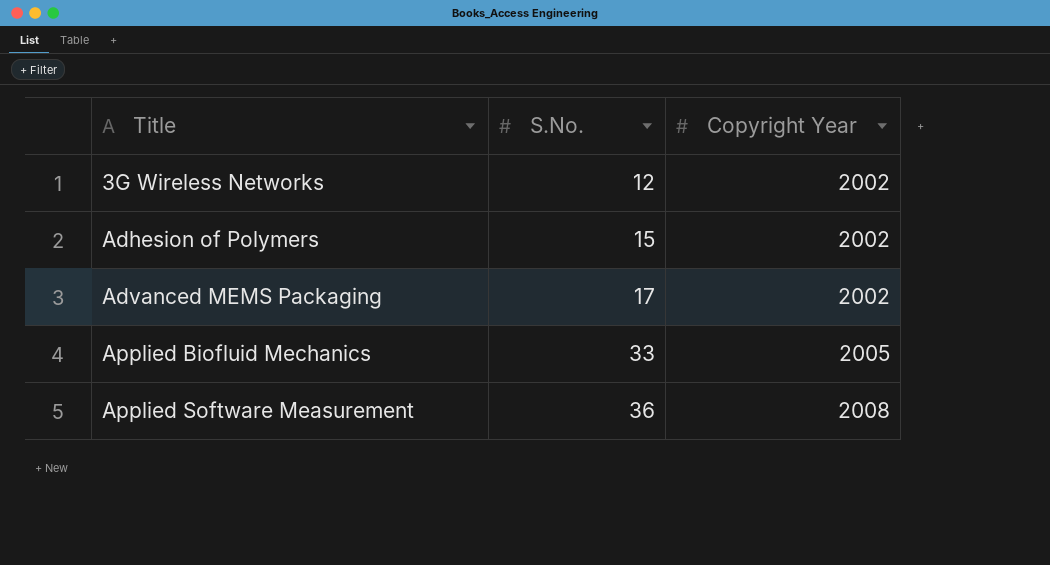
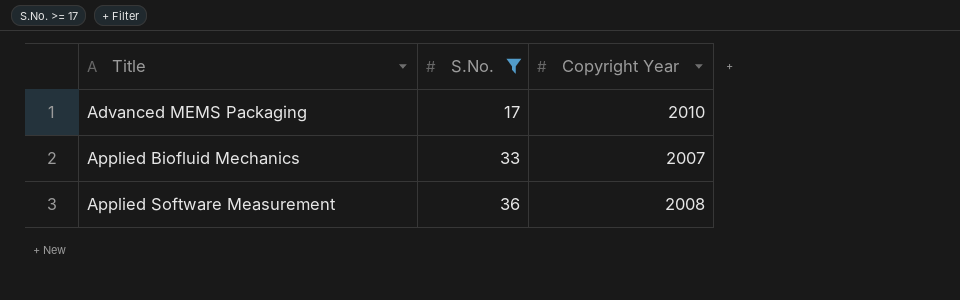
filter: none -> S.No. >= 17
Advanced MEMS Packaging | Copyright Year: 2002 -> 2010
Applied Biofluid Mechanics | Copyright Year: 2005 -> 2007

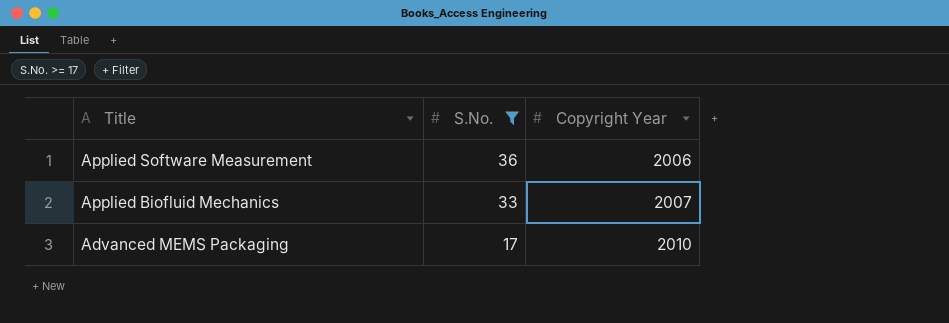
row order: Title ascending -> Title descending
Applied Software Measurement | Copyright Year: 2008 -> 2006

